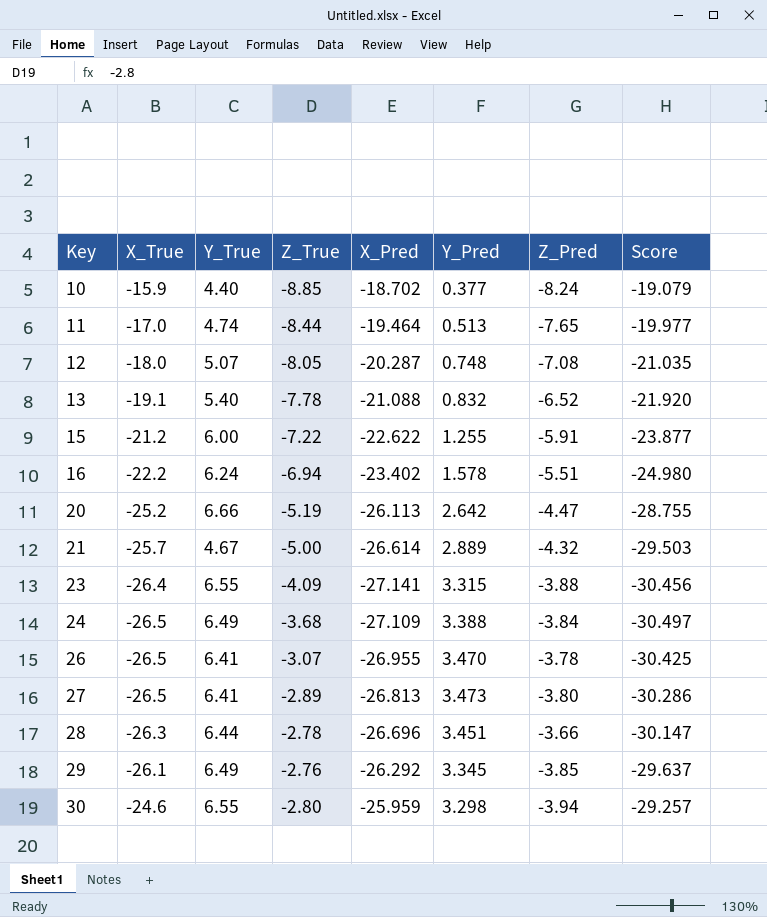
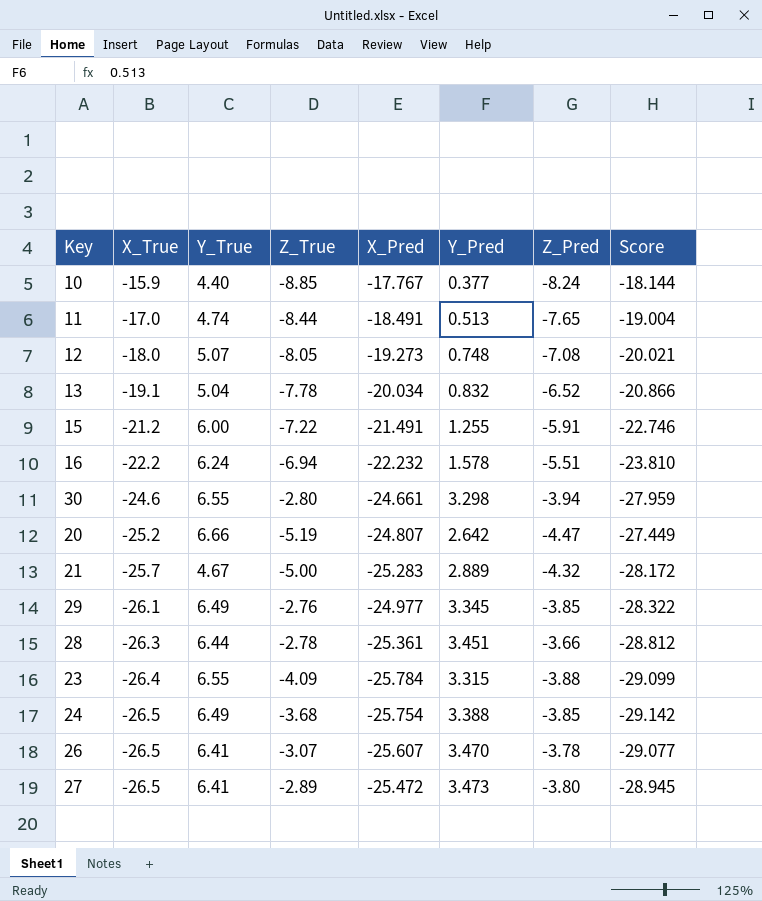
row order: Key ascending -> X_True descending
10 | X_Pred: -18.702 -> -17.767
10 | Score: -19.079 -> -18.144
11 | X_Pred: -19.464 -> -18.491
11 | Score: -19.977 -> -19.004
12 | X_Pred: -20.287 -> -19.273
12 | Score: -21.035 -> -20.021
13 | Y_True: 5.40 -> 5.04
13 | X_Pred: -21.088 -> -20.034
13 | Score: -21.920 -> -20.866
15 | X_Pred: -22.622 -> -21.491
15 | Score: -23.877 -> -22.746
16 | X_Pred: -23.402 -> -22.232
16 | Score: -24.980 -> -23.810
30 | X_Pred: -25.959 -> -24.661
30 | Score: -29.257 -> -27.959
20 | X_Pred: -26.113 -> -24.807
20 | Score: -28.755 -> -27.449
21 | X_Pred: -26.614 -> -25.283
21 | Score: -29.503 -> -28.172
29 | X_Pred: -26.292 -> -24.977
29 | Score: -29.637 -> -28.322
28 | X_Pred: -26.696 -> -25.361
28 | Score: -30.147 -> -28.812
23 | X_Pred: -27.141 -> -25.784
23 | Score: -30.456 -> -29.099
24 | X_Pred: -27.109 -> -25.754
24 | Z_Pred: -3.84 -> -3.85
24 | Score: -30.497 -> -29.142
26 | X_Pred: -26.955 -> -25.607
26 | Score: -30.425 -> -29.077
27 | X_Pred: -26.813 -> -25.472
27 | Score: -30.286 -> -28.945

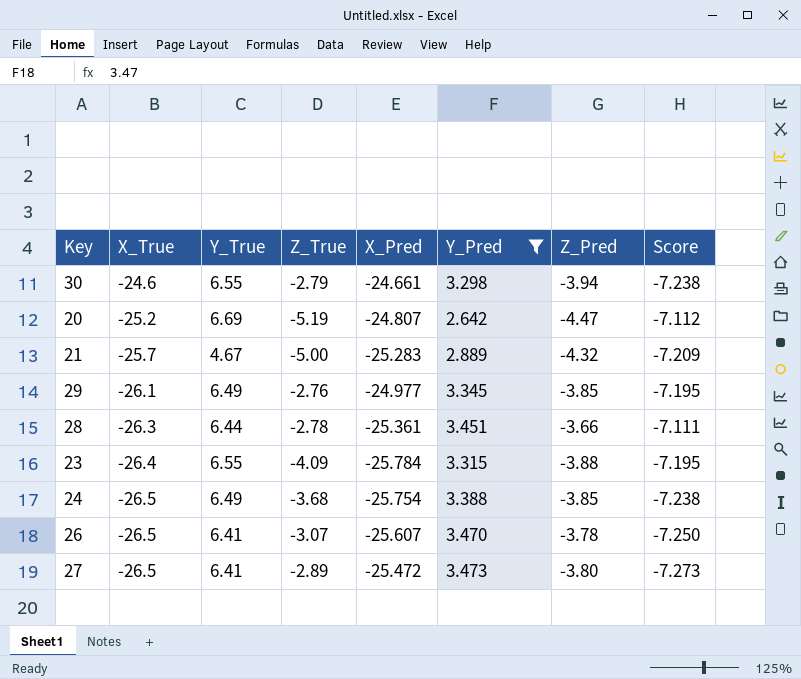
filter: none -> Y_Pred >= 2.642
column Score | formula: [X_Pred] - [Y_Pred] -> [Z_Pred] - [Y_Pred]
30 | Z_True: -2.80 -> -2.79
20 | Y_True: 6.66 -> 6.69

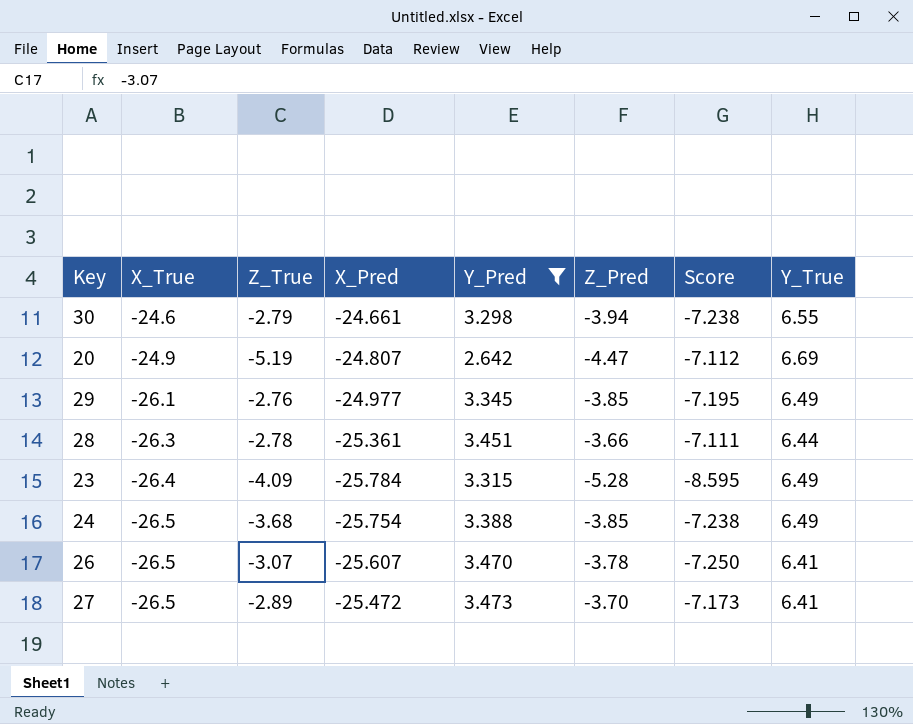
column Y_True | position: 3 -> 8
row 21: -25.7 | 4.67 | -5.00 | -25.283 | 2.889 | -4.32 | -7.209 -> none
20 | X_True: -25.2 -> -24.9
23 | Z_Pred: -3.88 -> -5.28
23 | Score: -7.195 -> -8.595
23 | Y_True: 6.55 -> 6.49
27 | Z_Pred: -3.80 -> -3.70
27 | Score: -7.273 -> -7.173

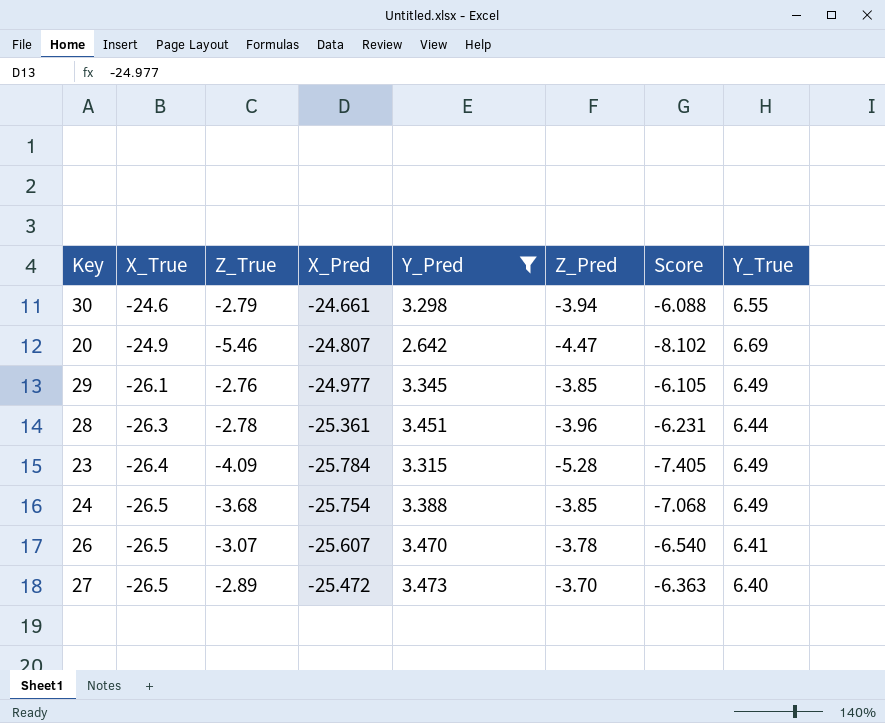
column Score | formula: [Z_Pred] - [Y_Pred] -> [Z_True] - [Y_Pred]
20 | Z_True: -5.19 -> -5.46
28 | Z_Pred: -3.66 -> -3.96
27 | Y_True: 6.41 -> 6.40

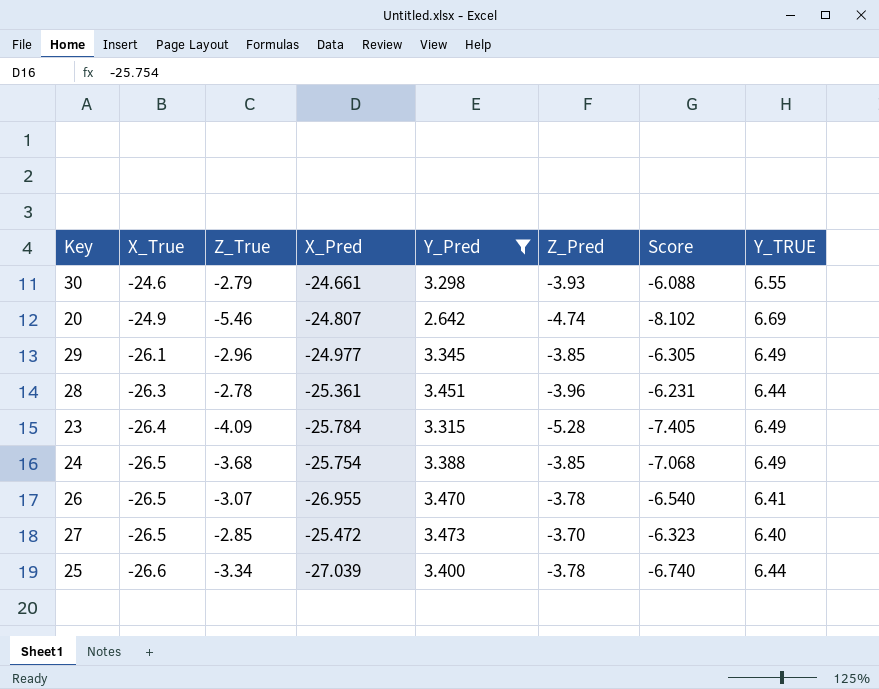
column name: Y_True -> Y_TRUE
30 | Z_Pred: -3.94 -> -3.93
20 | Z_Pred: -4.47 -> -4.74
29 | Z_True: -2.76 -> -2.96
29 | Score: -6.105 -> -6.305
26 | X_Pred: -25.607 -> -26.955
27 | Z_True: -2.89 -> -2.85
27 | Score: -6.363 -> -6.323
row 25: none -> -26.6 | -3.34 | -27.039 | 3.400 | -3.78 | -6.740 | 6.44

